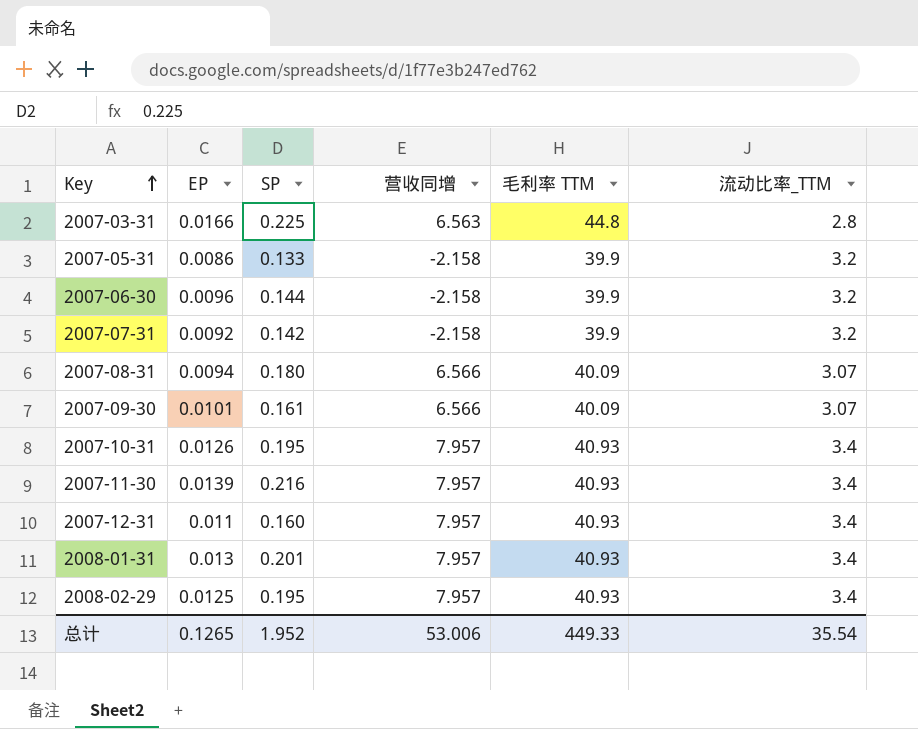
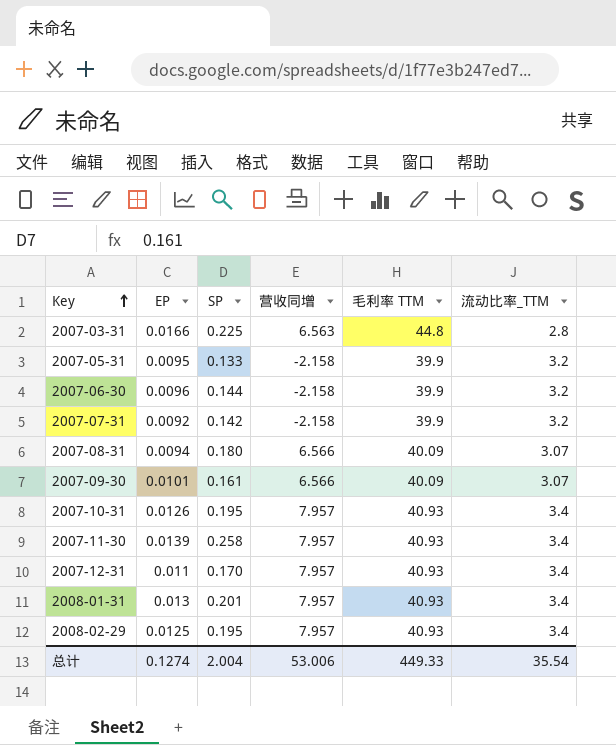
2007-05-31 | EP: 0.0086 -> 0.0095
2007-11-30 | SP: 0.216 -> 0.258
2007-12-31 | SP: 0.160 -> 0.170
总计 | EP: 0.1265 -> 0.1274
总计 | SP: 1.952 -> 2.004

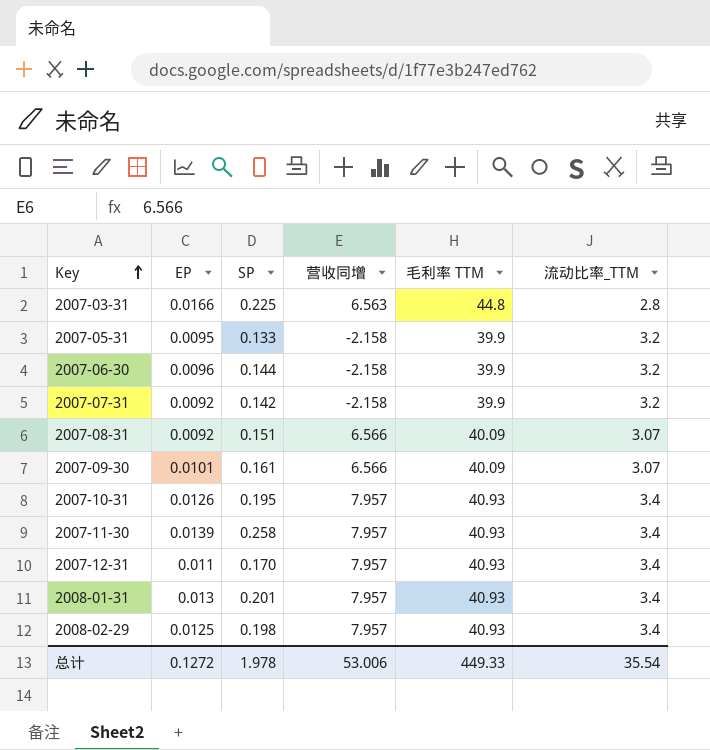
2007-08-31 | EP: 0.0094 -> 0.0092
2007-08-31 | SP: 0.180 -> 0.151
2008-02-29 | SP: 0.195 -> 0.198
总计 | EP: 0.1274 -> 0.1272
总计 | SP: 2.004 -> 1.978

